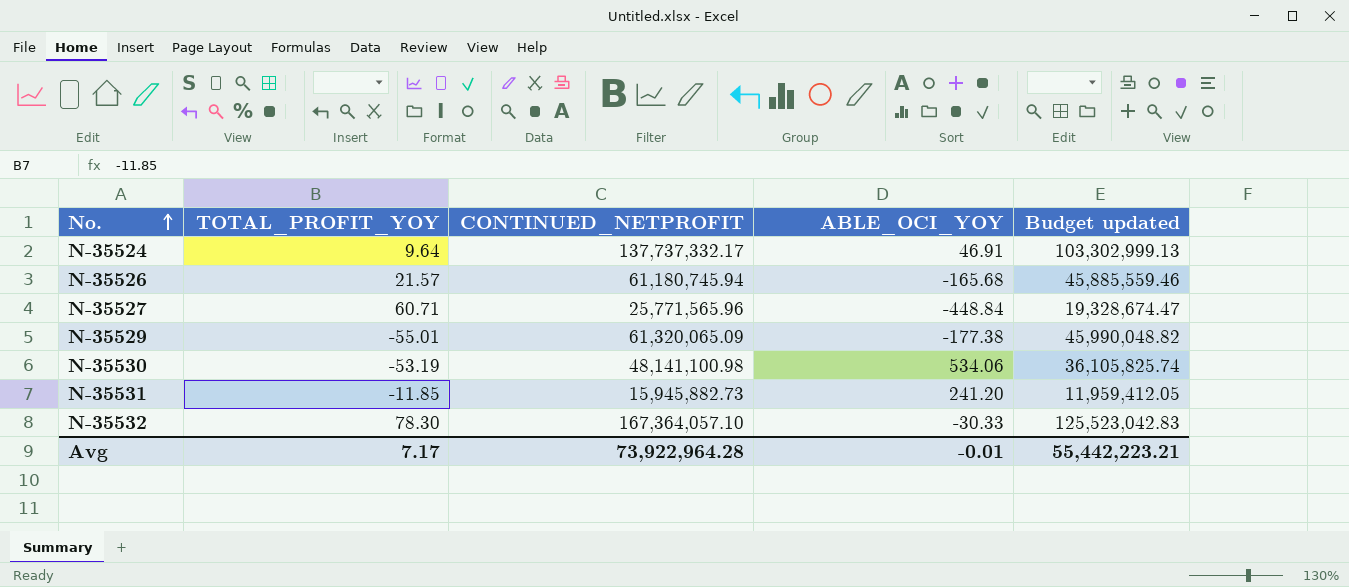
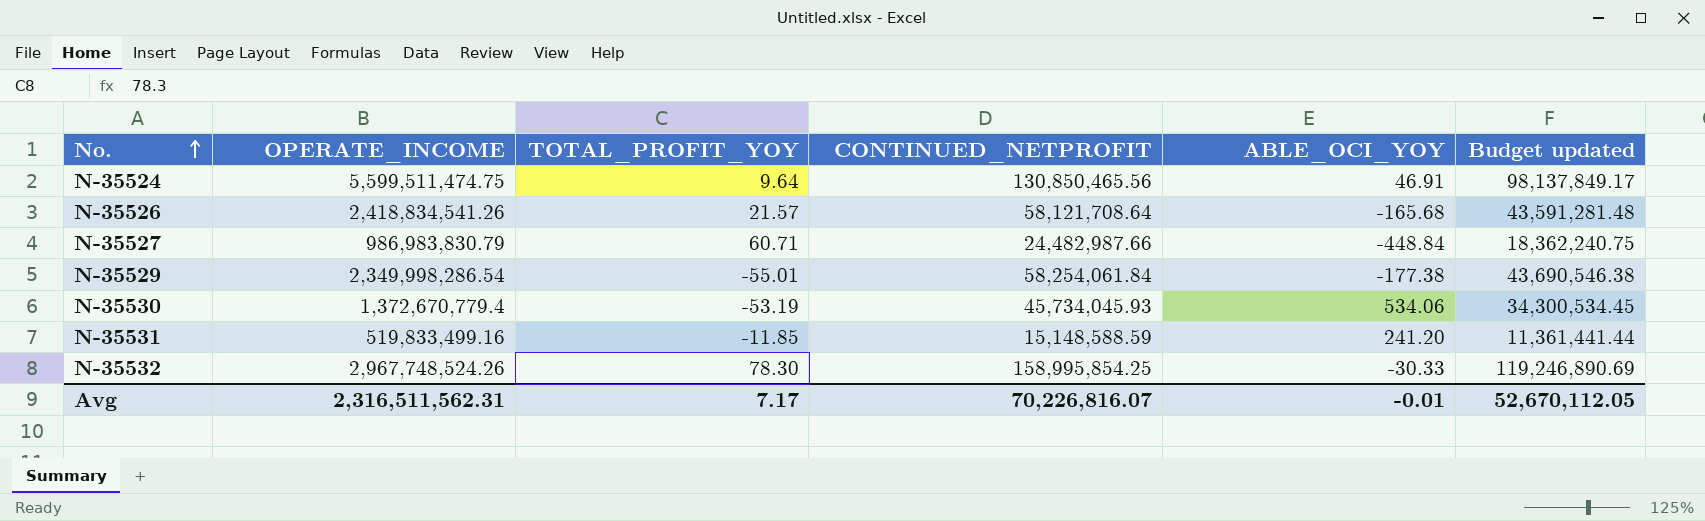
column OPERATE_INCOME | position: none -> 2
N-35524 | CONTINUED_NETPROFIT: 137,737,332.17 -> 130,850,465.56
N-35524 | Budget updated: 103,302,999.13 -> 98,137,849.17
N-35526 | CONTINUED_NETPROFIT: 61,180,745.94 -> 58,121,708.64
N-35526 | Budget updated: 45,885,559.46 -> 43,591,281.48
N-35527 | CONTINUED_NETPROFIT: 25,771,565.96 -> 24,482,987.66
N-35527 | Budget updated: 19,328,674.47 -> 18,362,240.75
N-35529 | CONTINUED_NETPROFIT: 61,320,065.09 -> 58,254,061.84
N-35529 | Budget updated: 45,990,048.82 -> 43,690,546.38
N-35530 | CONTINUED_NETPROFIT: 48,141,100.98 -> 45,734,045.93
N-35530 | Budget updated: 36,105,825.74 -> 34,300,534.45
N-35531 | CONTINUED_NETPROFIT: 15,945,882.73 -> 15,148,588.59
N-35531 | Budget updated: 11,959,412.05 -> 11,361,441.44
N-35532 | CONTINUED_NETPROFIT: 167,364,057.10 -> 158,995,854.25
N-35532 | Budget updated: 125,523,042.83 -> 119,246,890.69
Avg | CONTINUED_NETPROFIT: 73,922,964.28 -> 70,226,816.07
Avg | Budget updated: 55,442,223.21 -> 52,670,112.05

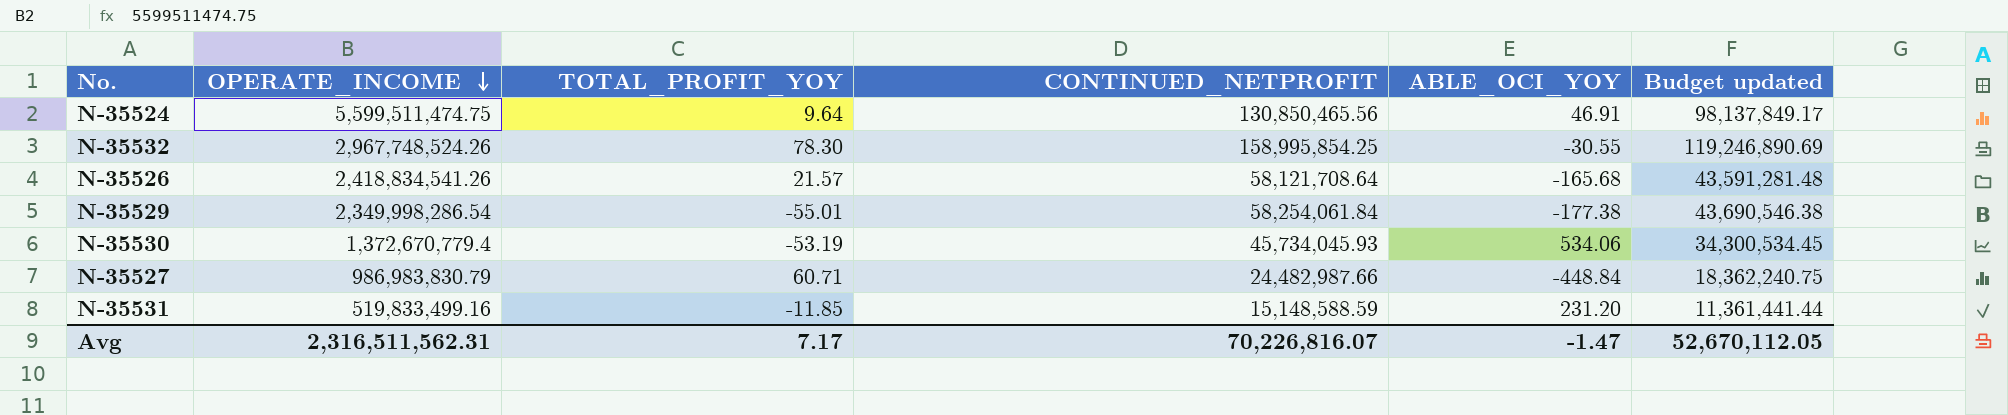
row order: No. ascending -> OPERATE_INCOME descending
N-35532 | ABLE_OCI_YOY: -30.33 -> -30.55
N-35531 | ABLE_OCI_YOY: 241.20 -> 231.20
Avg | ABLE_OCI_YOY: -0.01 -> -1.47

